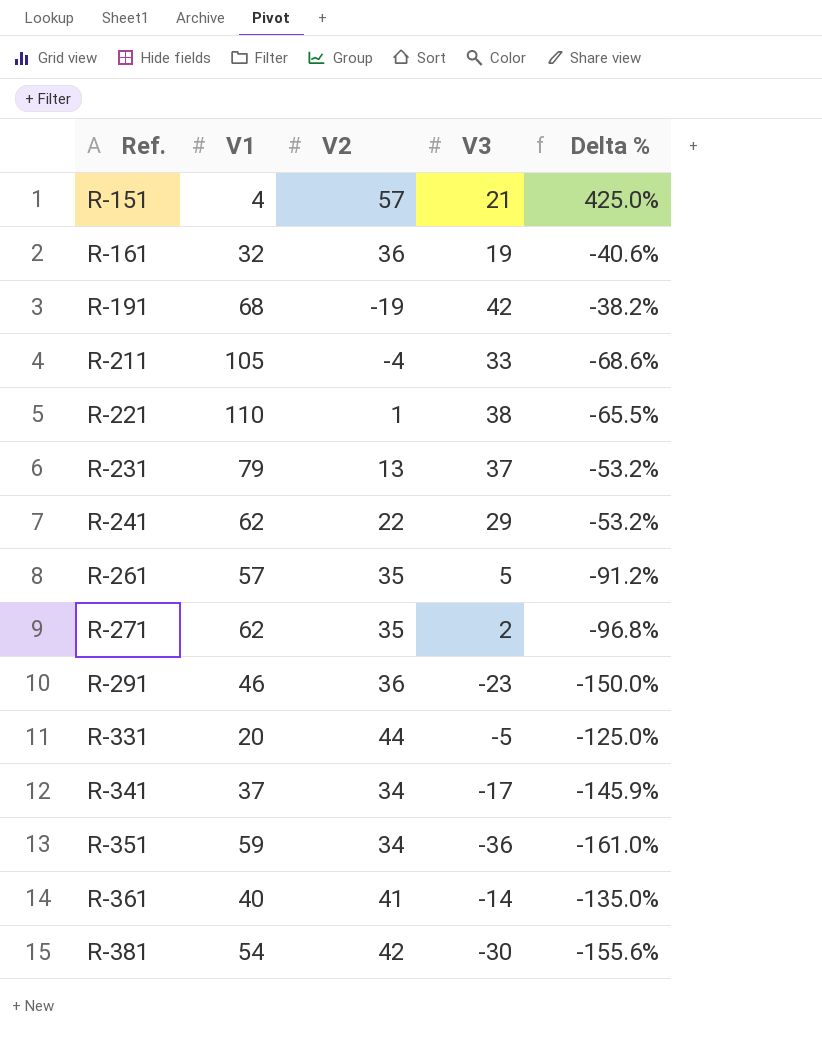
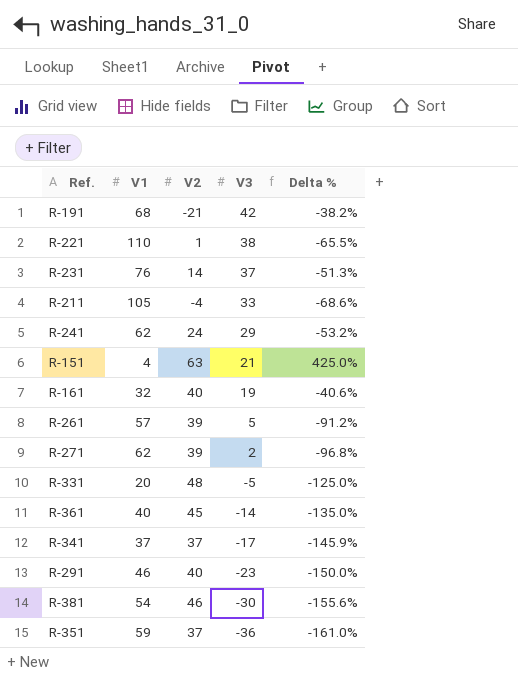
row order: Ref. ascending -> V3 descending
R-191 | V2: -19 -> -21
R-231 | V1: 79 -> 76
R-231 | V2: 13 -> 14
R-231 | Delta %: -53.2% -> -51.3%
R-241 | V2: 22 -> 24
R-151 | V2: 57 -> 63
R-161 | V2: 36 -> 40
R-261 | V2: 35 -> 39
R-271 | V2: 35 -> 39
R-331 | V2: 44 -> 48
R-361 | V2: 41 -> 45
R-341 | V2: 34 -> 37
R-291 | V2: 36 -> 40
R-381 | V2: 42 -> 46
R-351 | V2: 34 -> 37

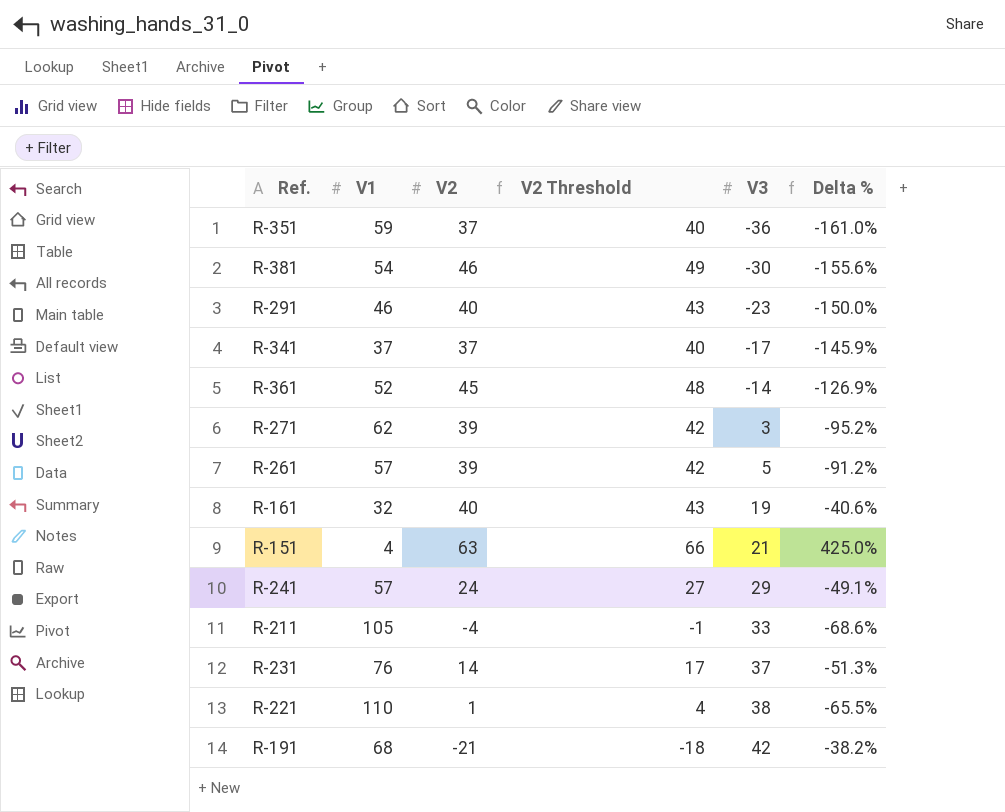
row order: V3 descending -> V3 ascending
column V2 Threshold | formula: none -> [V2] + 3
row R-331: 20 | 48 | -5 | -125.0% -> none
R-361 | V1: 40 -> 52
R-361 | Delta %: -135.0% -> -126.9%
R-271 | V3: 2 -> 3
R-271 | Delta %: -96.8% -> -95.2%
R-241 | V1: 62 -> 57
R-241 | Delta %: -53.2% -> -49.1%

